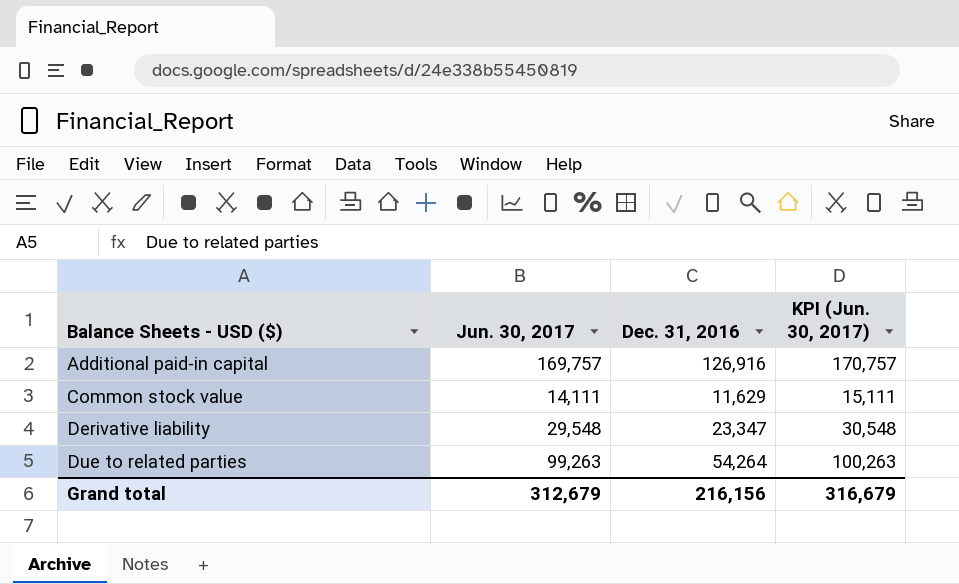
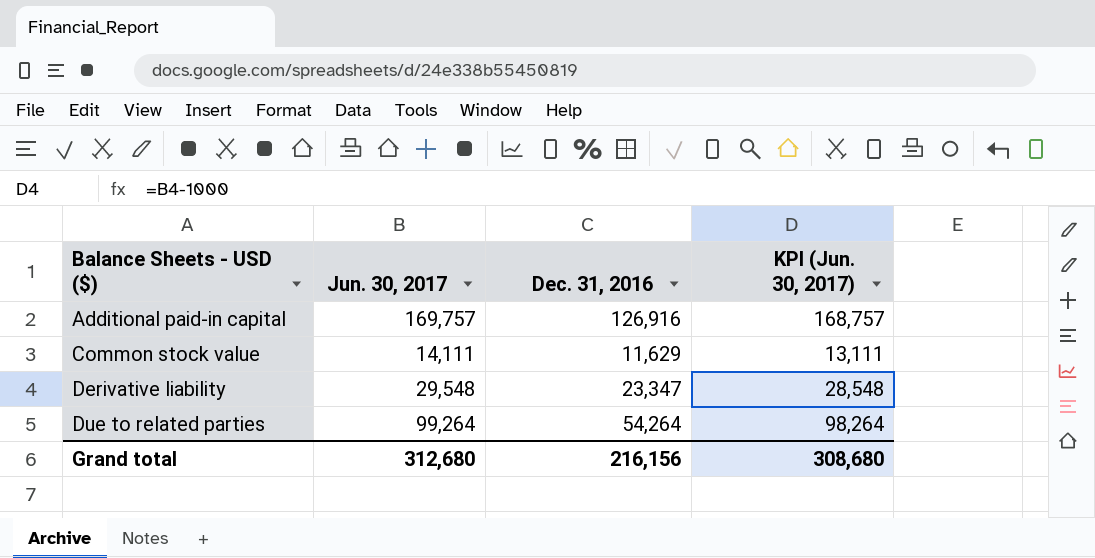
column KPI (Jun. 30, 2017) | formula: [Jun. 30, 2017] + 1000 -> [Jun. 30, 2017] - 1000
Due to related parties | Jun. 30, 2017: 99,263 -> 99,264
Grand total | Jun. 30, 2017: 312,679 -> 312,680
Grand total | KPI (Jun. 30, 2017): 316,679 -> 308,680

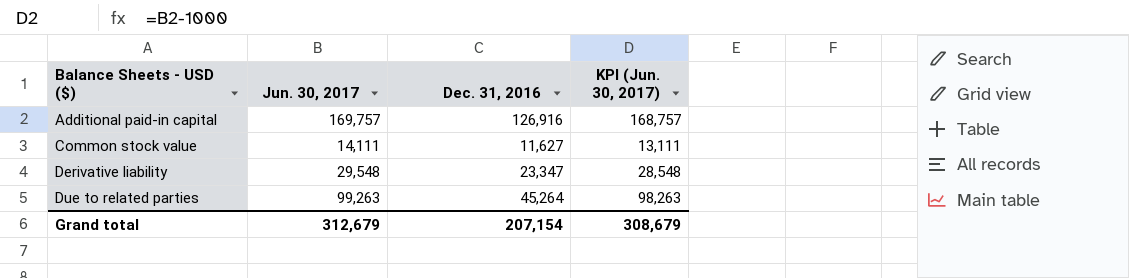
Common stock value | Dec. 31, 2016: 11,629 -> 11,627
Due to related parties | Jun. 30, 2017: 99,264 -> 99,263
Due to related parties | Dec. 31, 2016: 54,264 -> 45,264
Due to related parties | KPI (Jun. 30, 2017): 98,264 -> 98,263
Grand total | Jun. 30, 2017: 312,680 -> 312,679
Grand total | Dec. 31, 2016: 216,156 -> 207,154
Grand total | KPI (Jun. 30, 2017): 308,680 -> 308,679

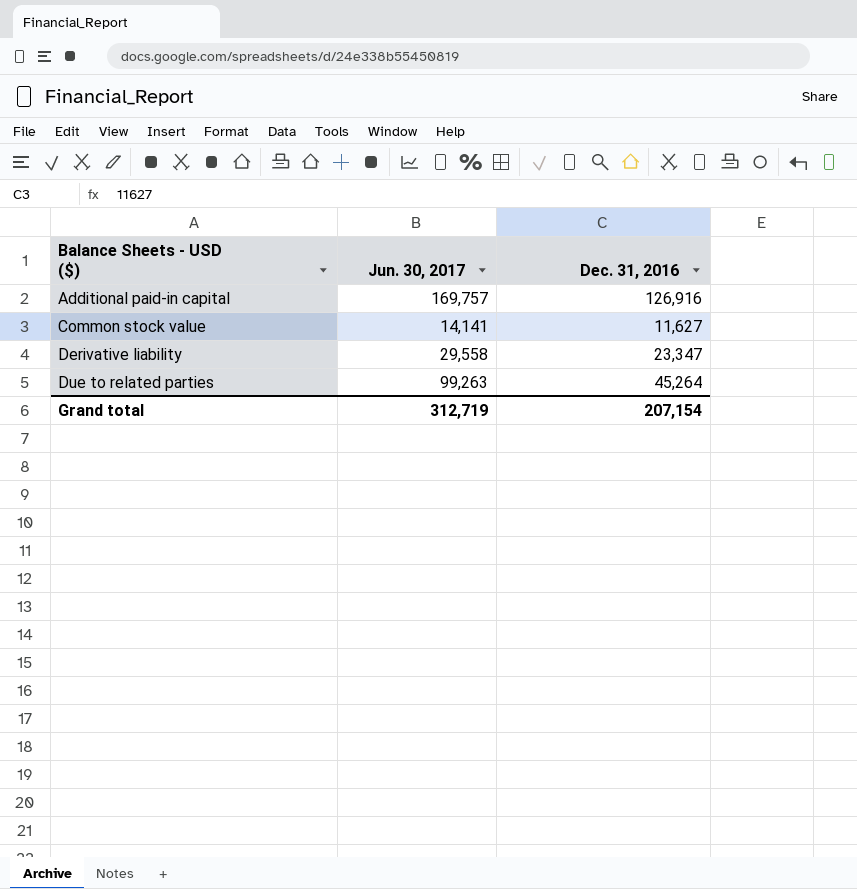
column KPI (Jun. 30, 2017) | formula: [Jun. 30, 2017] - 1000 -> none
Common stock value | Jun. 30, 2017: 14,111 -> 14,141
Derivative liability | Jun. 30, 2017: 29,548 -> 29,558
Grand total | Jun. 30, 2017: 312,679 -> 312,719

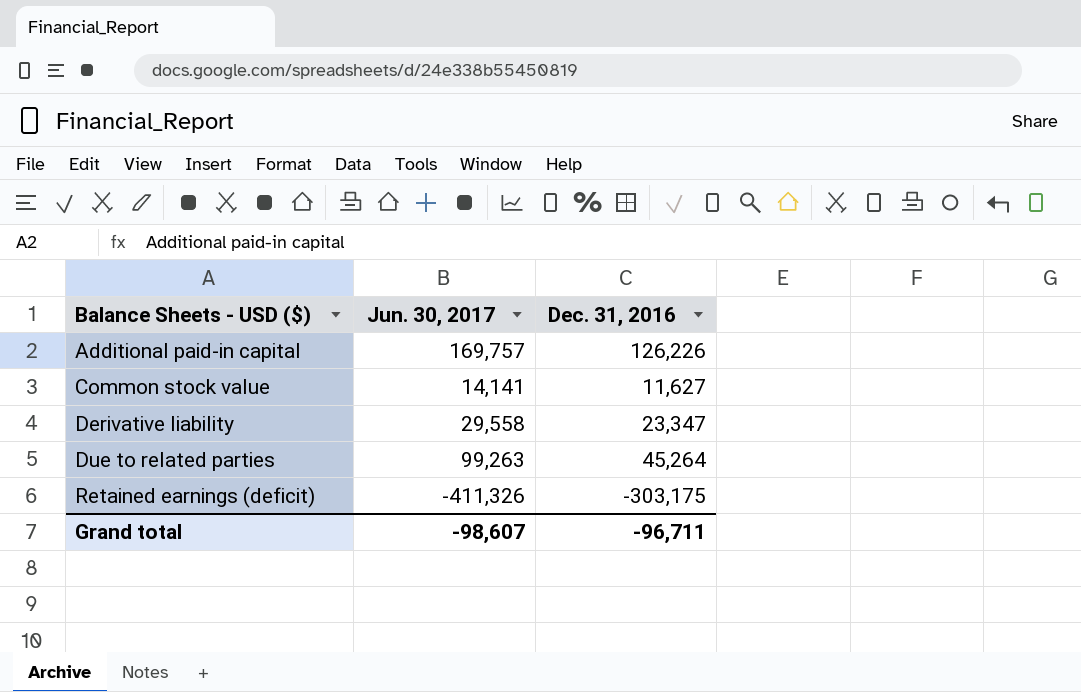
Additional paid-in capital | Dec. 31, 2016: 126,916 -> 126,226
row Retained earnings (deficit): none -> -411,326 | -303,175
Grand total | Jun. 30, 2017: 312,719 -> -98,607
Grand total | Dec. 31, 2016: 207,154 -> -96,711

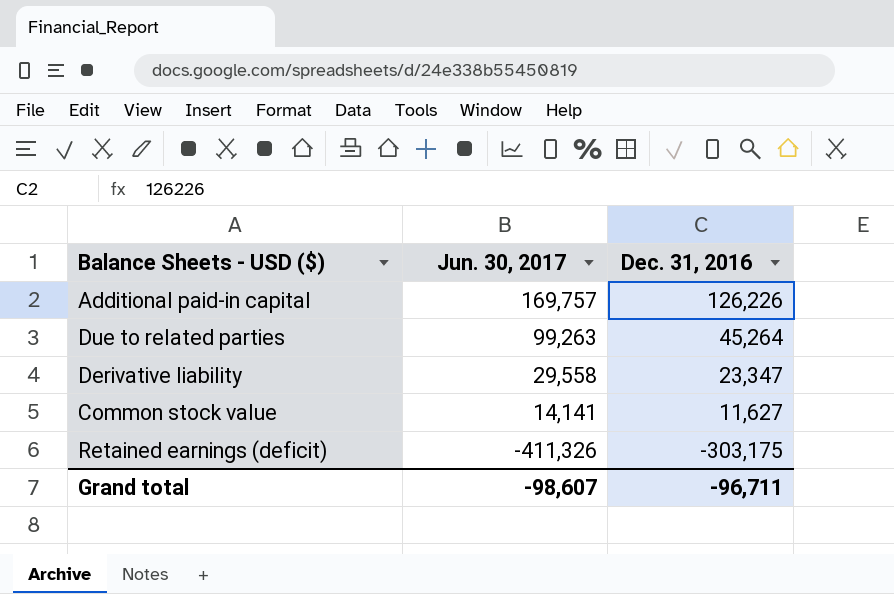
row order: Balance Sheets - USD ($) ascending -> Jun. 30, 2017 descending

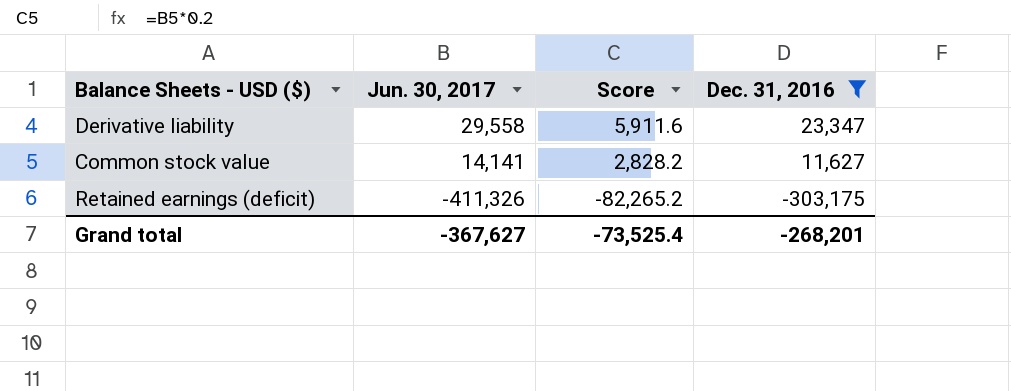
filter: none -> Dec. 31, 2016 <= 23,347
column Score | formula: none -> [Jun. 30, 2017] * 0.2
Grand total | Jun. 30, 2017: -98,607 -> -367,627
Grand total | Dec. 31, 2016: -96,711 -> -268,201

